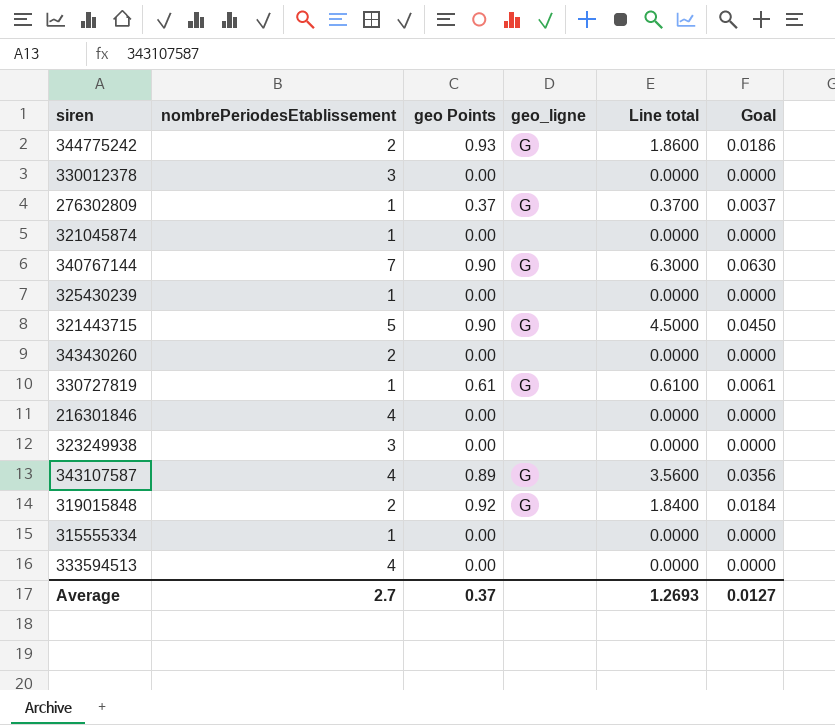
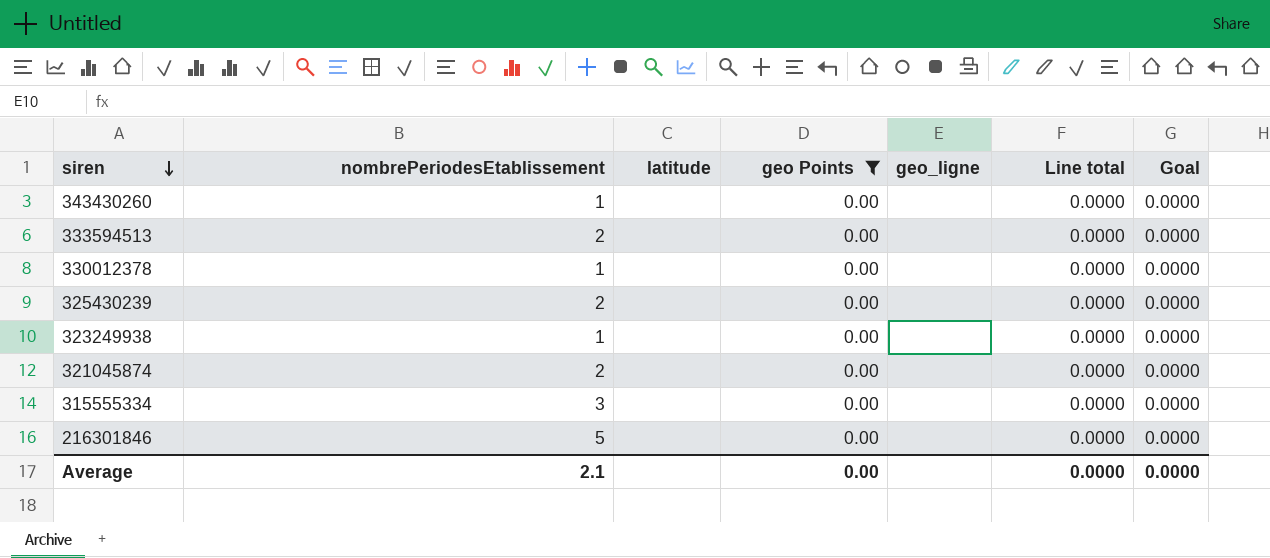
filter: none -> geo Points = 0.00
row order: none -> siren descending
column latitude | position: none -> 3
343430260 | nombrePeriodesEtablissement: 2 -> 1
333594513 | nombrePeriodesEtablissement: 4 -> 2
330012378 | nombrePeriodesEtablissement: 3 -> 1
325430239 | nombrePeriodesEtablissement: 1 -> 2
323249938 | nombrePeriodesEtablissement: 3 -> 1
321045874 | nombrePeriodesEtablissement: 1 -> 2
315555334 | nombrePeriodesEtablissement: 1 -> 3
216301846 | nombrePeriodesEtablissement: 4 -> 5
Average | nombrePeriodesEtablissement: 2.7 -> 2.1
Average | geo Points: 0.37 -> 0.00
Average | Line total: 1.2693 -> 0.0000
Average | Goal: 0.0127 -> 0.0000

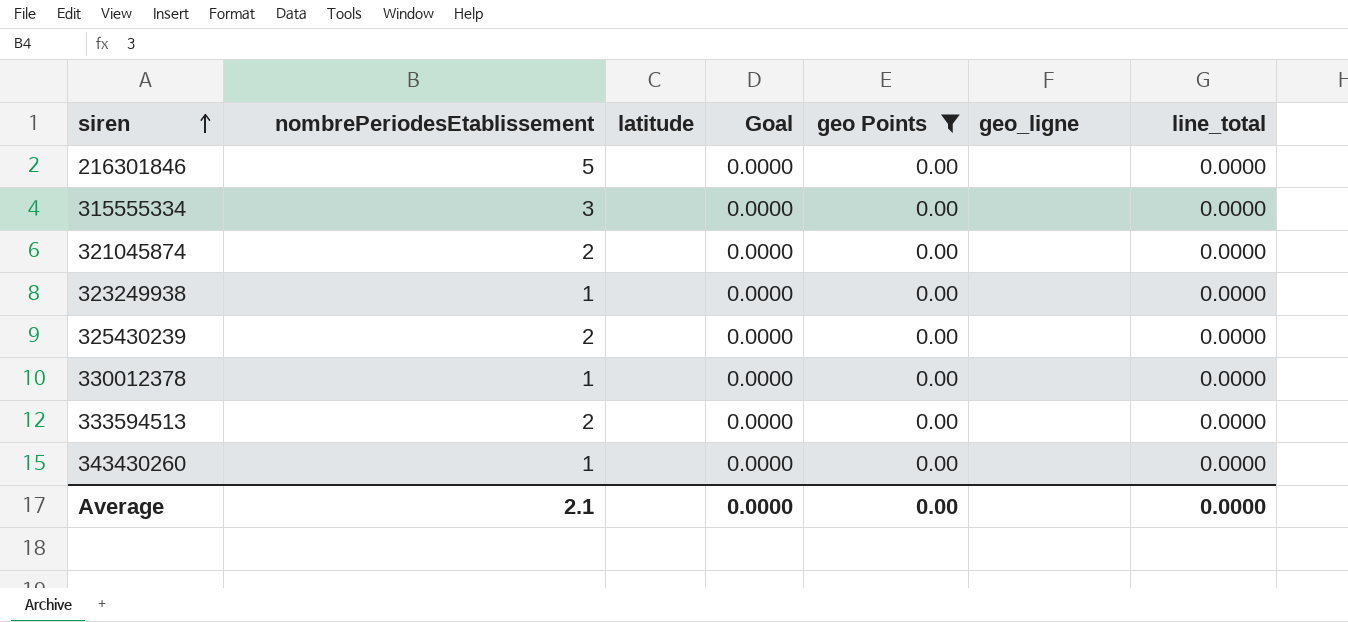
row order: siren descending -> siren ascending
column Goal | position: 7 -> 4
column name: Line total -> line_total

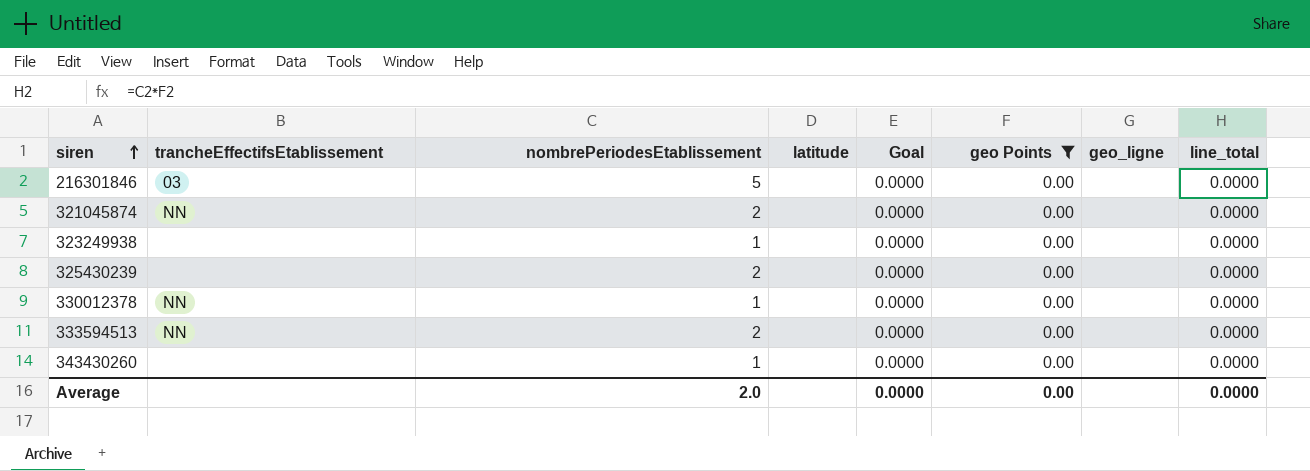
column trancheEffectifsEtablissement | position: none -> 2
row 315555334: 3 | none | 0.0000 | 0.00 | none | 0.0000 -> none
Average | nombrePeriodesEtablissement: 2.1 -> 2.0

